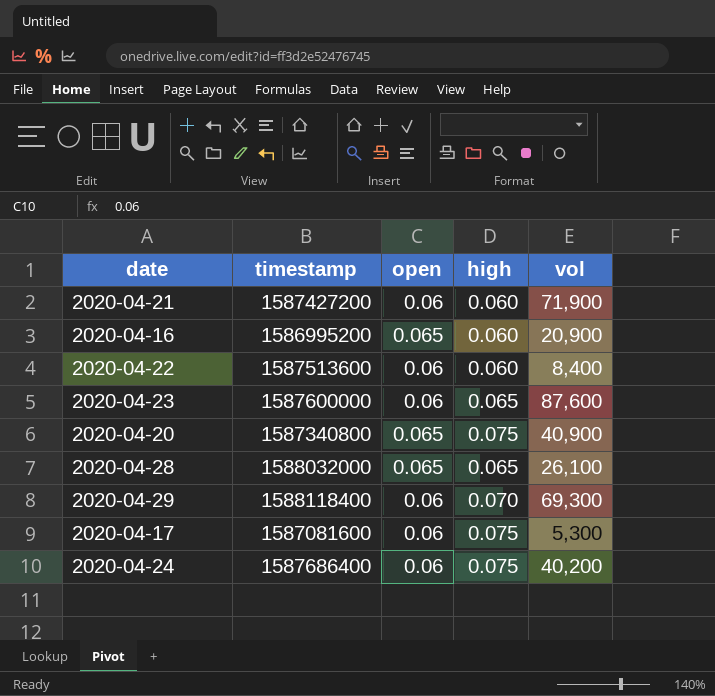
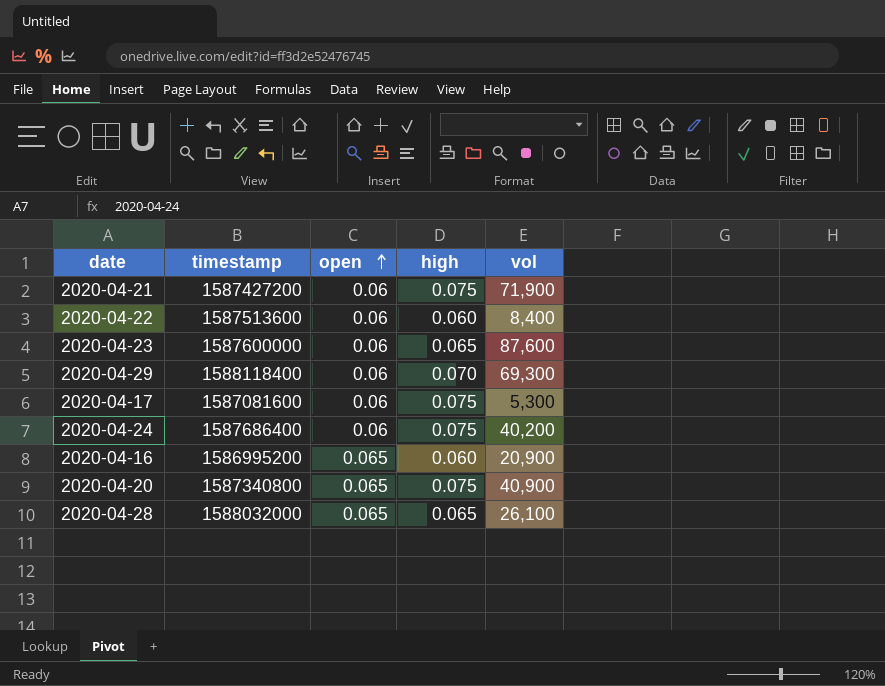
row order: none -> open ascending
2020-04-21 | high: 0.060 -> 0.075

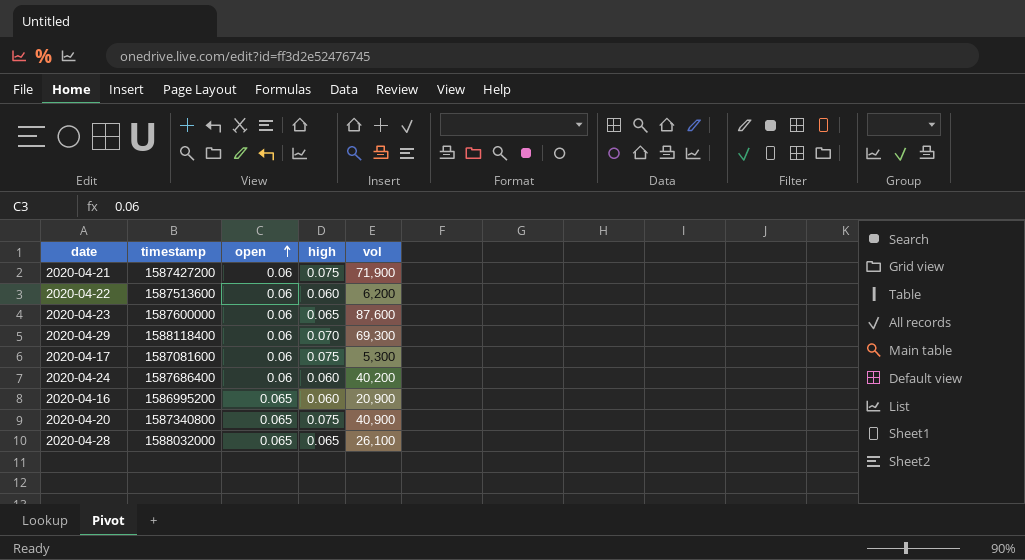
2020-04-22 | vol: 8,400 -> 6,200
2020-04-24 | high: 0.075 -> 0.060

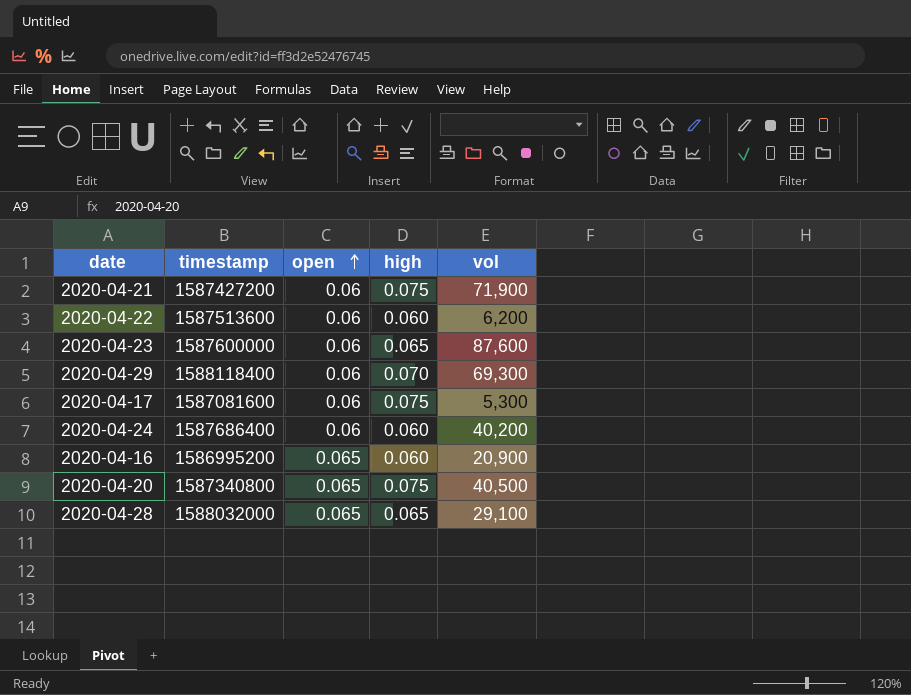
2020-04-20 | vol: 40,900 -> 40,500
2020-04-28 | vol: 26,100 -> 29,100

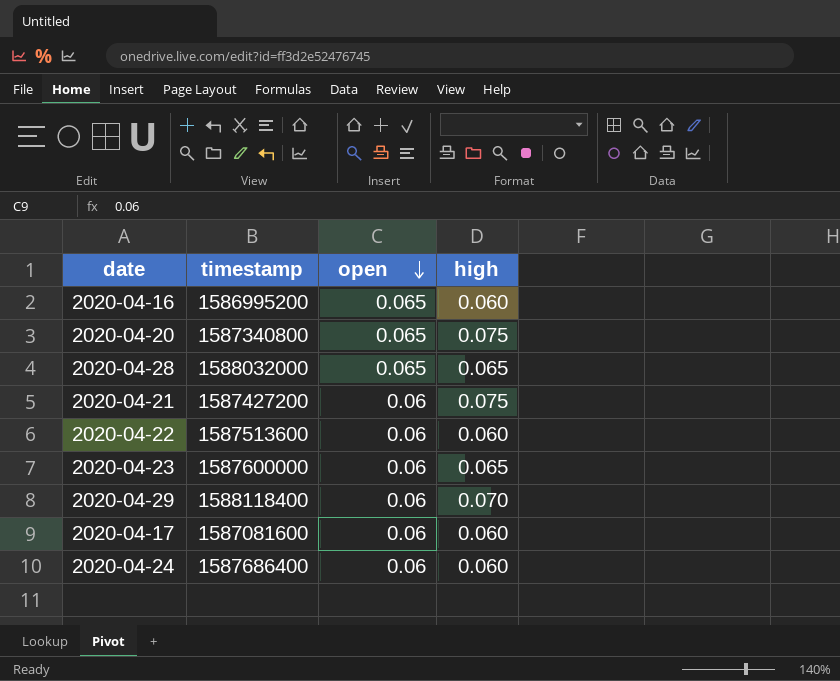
row order: open ascending -> open descending
column vol | position: 5 -> none
2020-04-17 | high: 0.075 -> 0.060

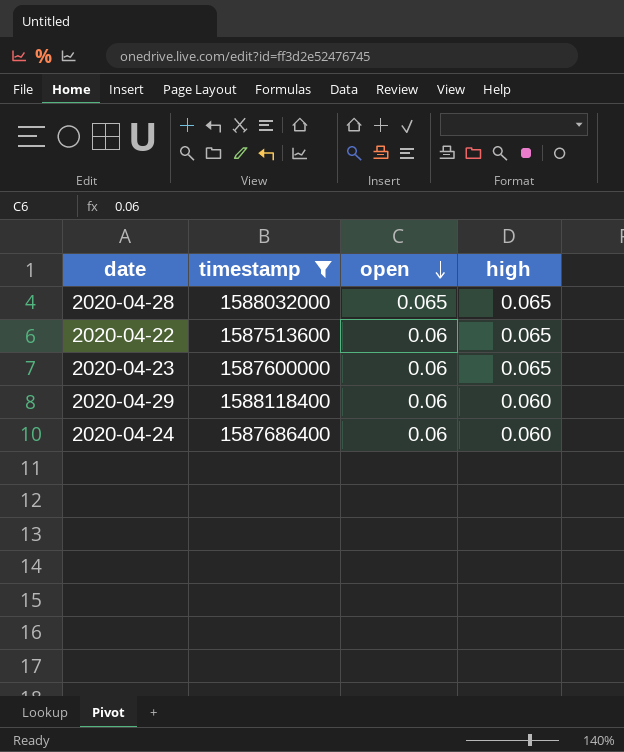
filter: none -> timestamp >= 1587513600
2020-04-22 | high: 0.060 -> 0.065
2020-04-29 | high: 0.070 -> 0.060

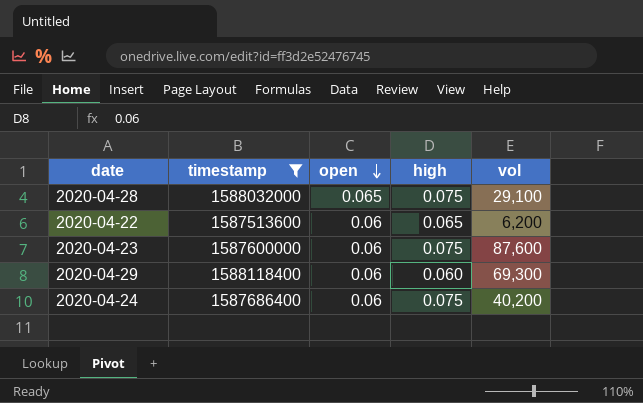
column vol | position: none -> 5
2020-04-28 | high: 0.065 -> 0.075
2020-04-23 | high: 0.065 -> 0.075
2020-04-24 | high: 0.060 -> 0.075

